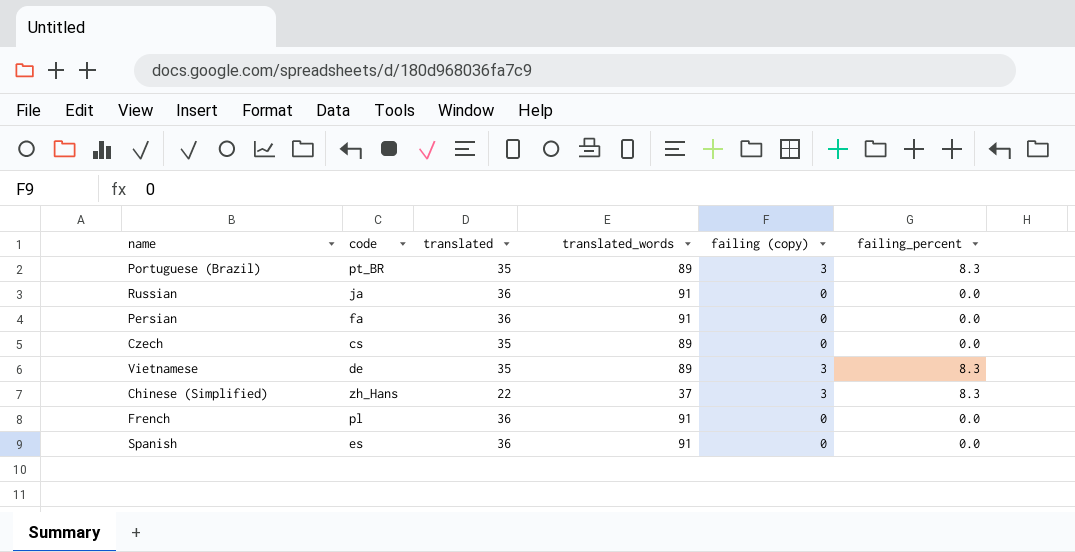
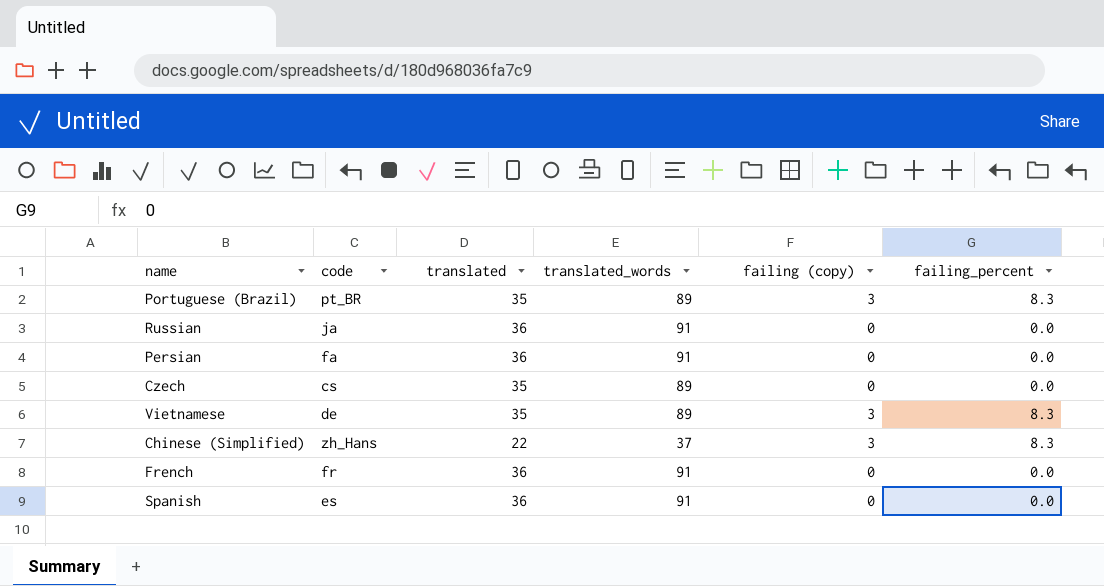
French | code: pl -> fr

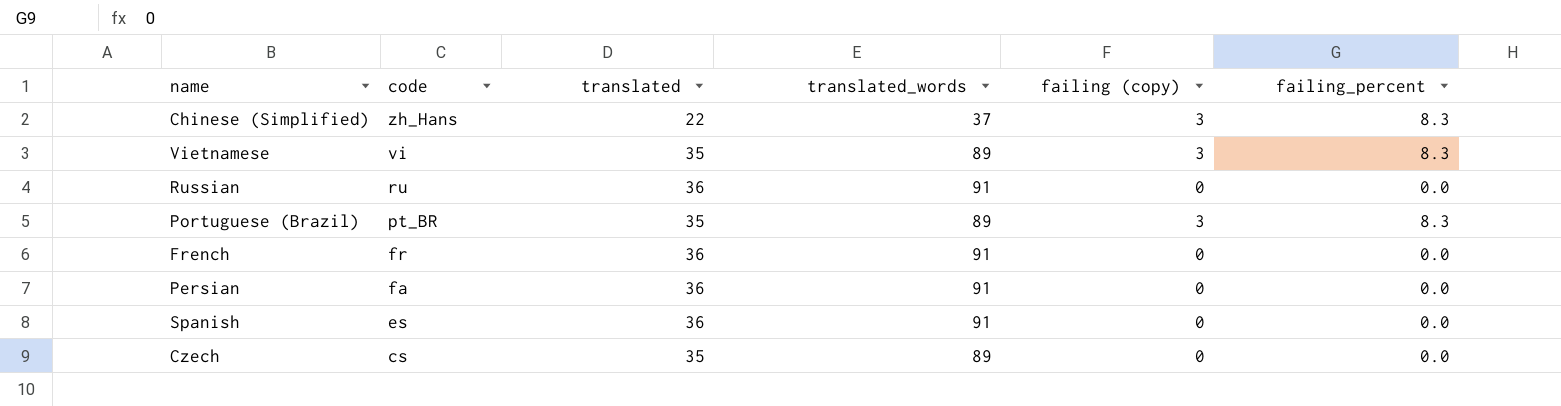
row order: none -> code descending
Vietnamese | code: de -> vi
Russian | code: ja -> ru

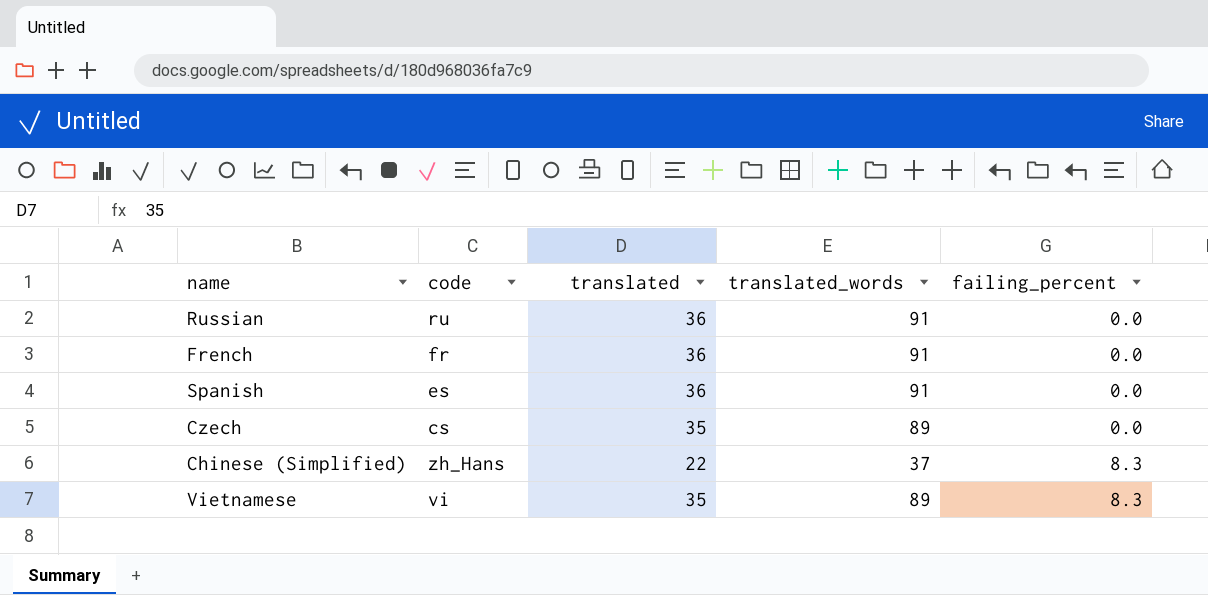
row order: code descending -> failing_percent ascending
column failing (copy) | position: 5 -> none
row Portuguese (Brazil): pt_BR | 35 | 89 | 3 | 8.3 -> none
row Persian: fa | 36 | 91 | 0 | 0.0 -> none

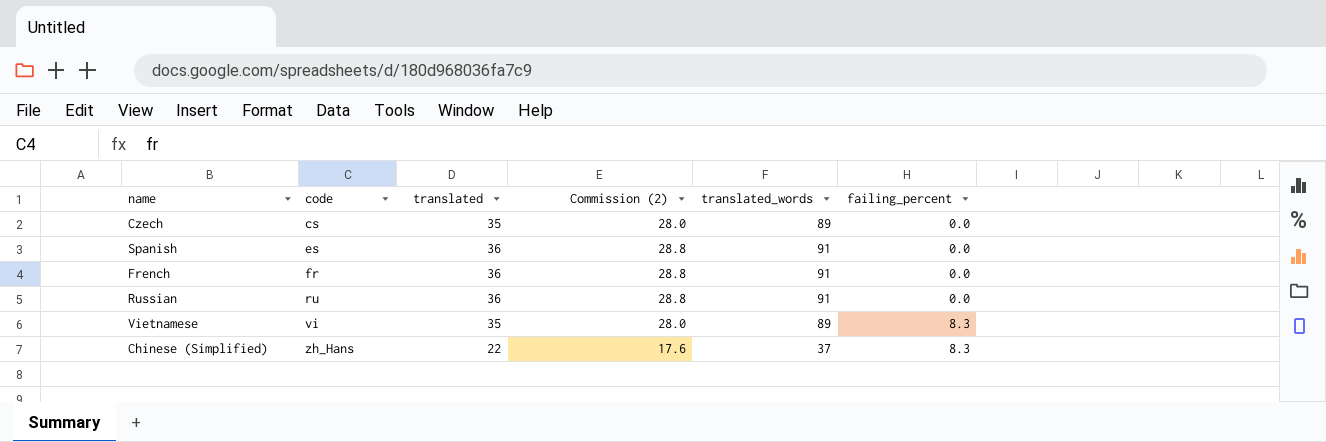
row order: failing_percent ascending -> code ascending
column Commission (2) | formula: none -> [translated] * 0.8

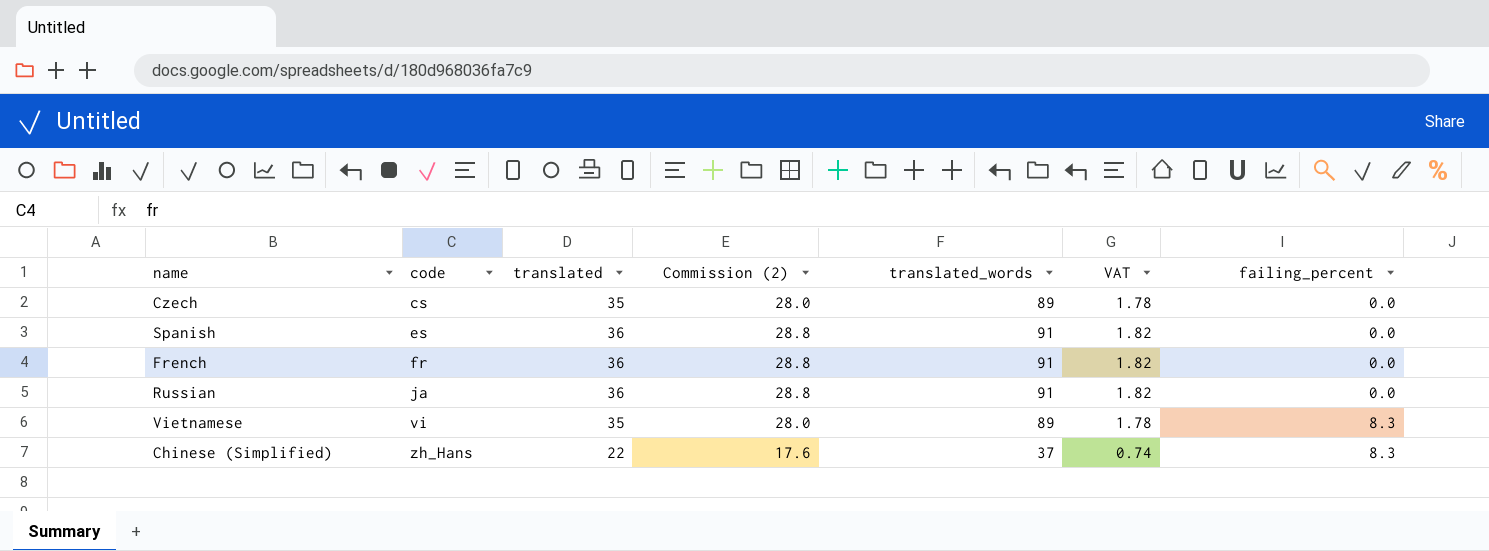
column VAT | formula: none -> [translated_words] * 0.02
Russian | code: ru -> ja

